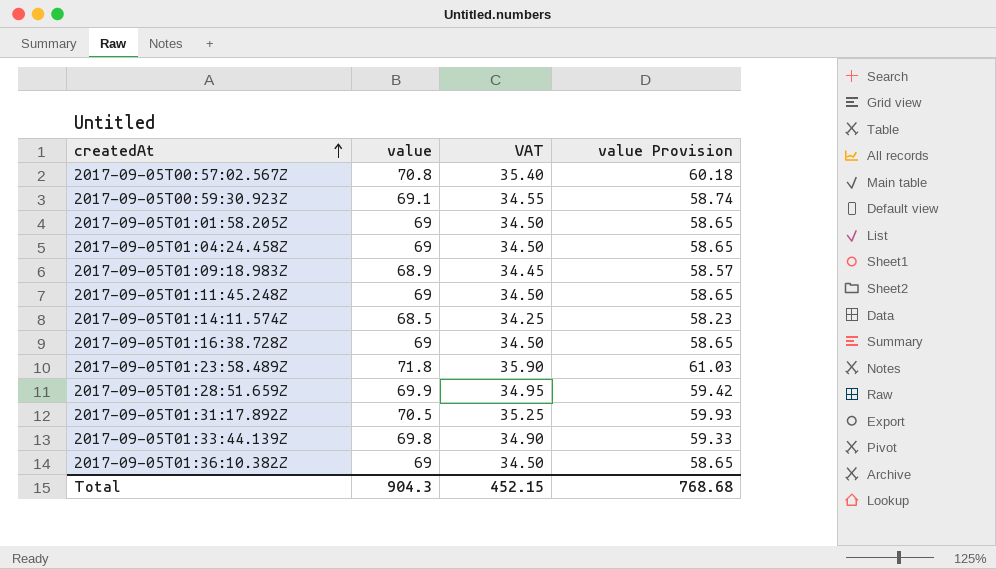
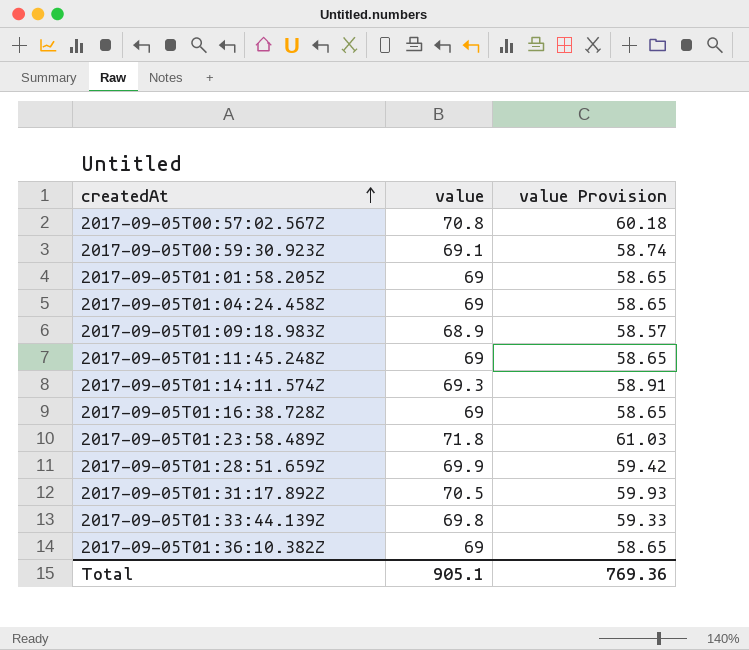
column VAT | formula: [value] * 0.5 -> none
2017-09-05T01:14:11.574Z | value: 68.5 -> 69.3
2017-09-05T01:14:11.574Z | value Provision: 58.23 -> 58.91
Total | value: 904.3 -> 905.1
Total | value Provision: 768.68 -> 769.36

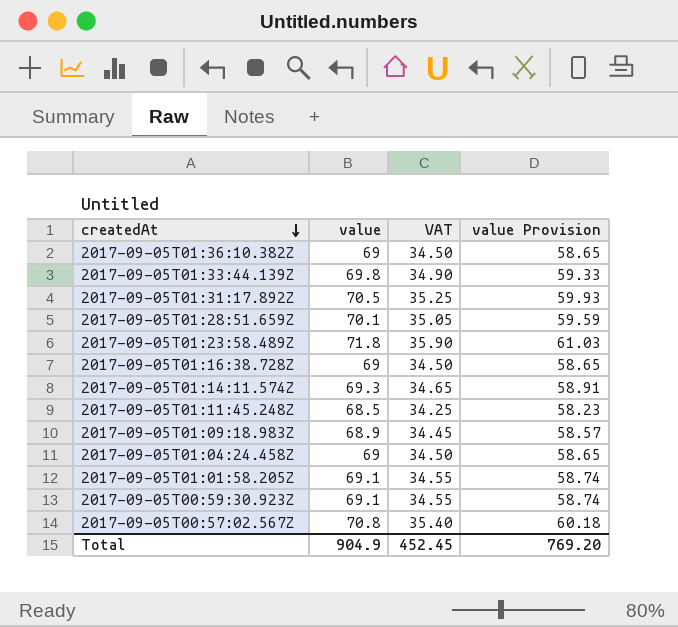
row order: createdAt ascending -> createdAt descending
column VAT | formula: none -> [value] * 0.5
2017-09-05T01:28:51.659Z | value: 69.9 -> 70.1
2017-09-05T01:28:51.659Z | value Provision: 59.42 -> 59.59
2017-09-05T01:11:45.248Z | value: 69 -> 68.5
2017-09-05T01:11:45.248Z | value Provision: 58.65 -> 58.23
2017-09-05T01:01:58.205Z | value: 69 -> 69.1
2017-09-05T01:01:58.205Z | value Provision: 58.65 -> 58.74
Total | value: 905.1 -> 904.9
Total | value Provision: 769.36 -> 769.20

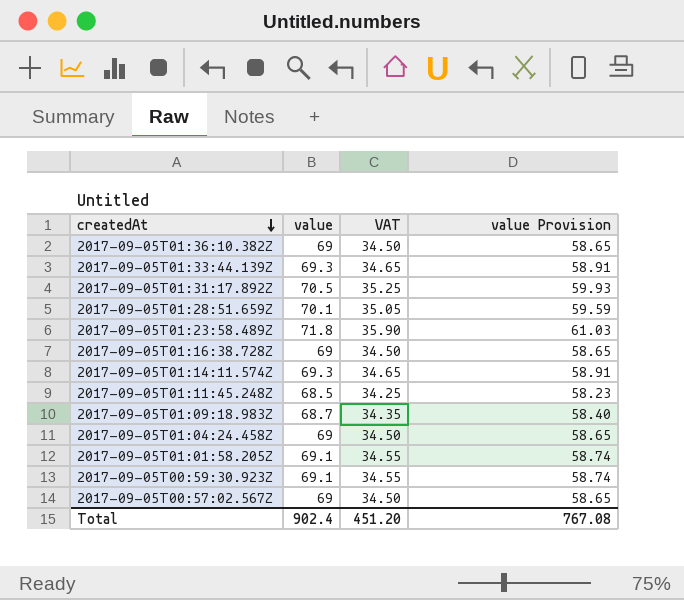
2017-09-05T01:33:44.139Z | value: 69.8 -> 69.3
2017-09-05T01:33:44.139Z | VAT: 34.90 -> 34.65
2017-09-05T01:33:44.139Z | value Provision: 59.33 -> 58.91
2017-09-05T01:09:18.983Z | value: 68.9 -> 68.7
2017-09-05T01:09:18.983Z | VAT: 34.45 -> 34.35
2017-09-05T01:09:18.983Z | value Provision: 58.57 -> 58.40
2017-09-05T00:57:02.567Z | value: 70.8 -> 69
2017-09-05T00:57:02.567Z | VAT: 35.40 -> 34.50
2017-09-05T00:57:02.567Z | value Provision: 60.18 -> 58.65
Total | value: 904.9 -> 902.4
Total | VAT: 452.45 -> 451.20
Total | value Provision: 769.20 -> 767.08

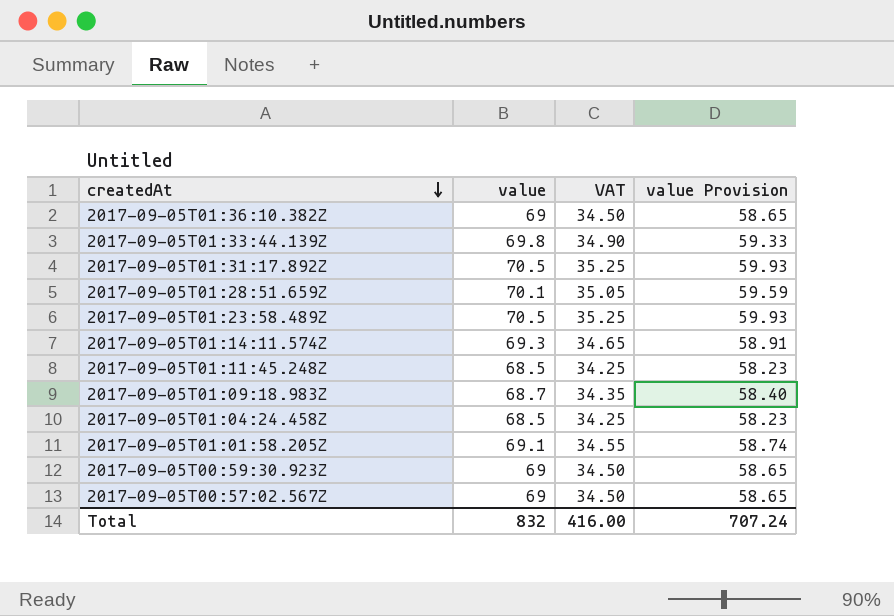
row 2017-09-05T01:16:38.728Z: 69 | 34.50 | 58.65 -> none
2017-09-05T01:33:44.139Z | value: 69.3 -> 69.8
2017-09-05T01:33:44.139Z | VAT: 34.65 -> 34.90
2017-09-05T01:33:44.139Z | value Provision: 58.91 -> 59.33
2017-09-05T01:23:58.489Z | value: 71.8 -> 70.5
2017-09-05T01:23:58.489Z | VAT: 35.90 -> 35.25
2017-09-05T01:23:58.489Z | value Provision: 61.03 -> 59.93
2017-09-05T01:04:24.458Z | value: 69 -> 68.5
2017-09-05T01:04:24.458Z | VAT: 34.50 -> 34.25
2017-09-05T01:04:24.458Z | value Provision: 58.65 -> 58.23
2017-09-05T00:59:30.923Z | value: 69.1 -> 69
2017-09-05T00:59:30.923Z | VAT: 34.55 -> 34.50
2017-09-05T00:59:30.923Z | value Provision: 58.74 -> 58.65
Total | value: 902.4 -> 832
Total | VAT: 451.20 -> 416.00
Total | value Provision: 767.08 -> 707.24

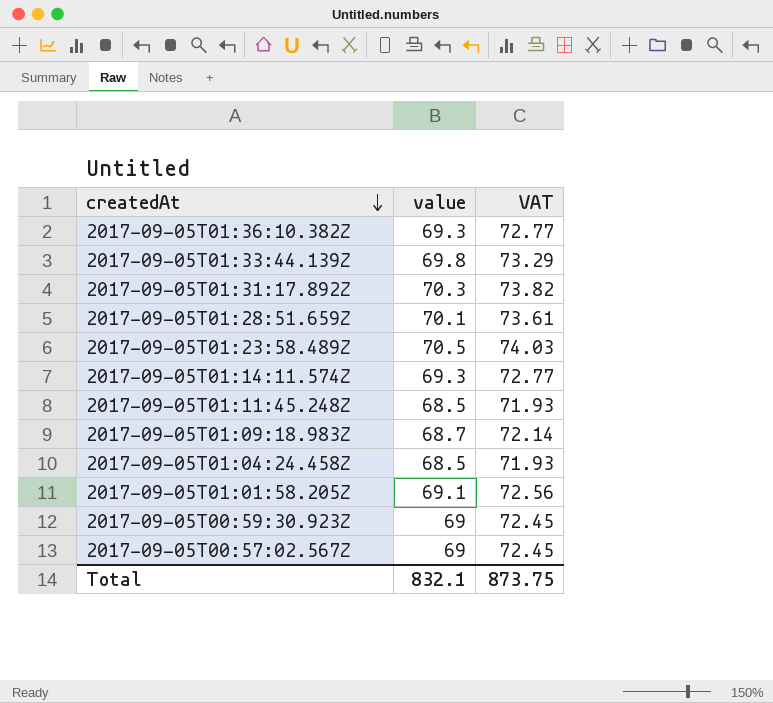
column value Provision | formula: [value] * 0.85 -> none
column VAT | formula: [value] * 0.5 -> [value] * 1.05
2017-09-05T01:36:10.382Z | value: 69 -> 69.3
2017-09-05T01:31:17.892Z | value: 70.5 -> 70.3
Total | value: 832 -> 832.1
Total | VAT: 416.00 -> 873.75

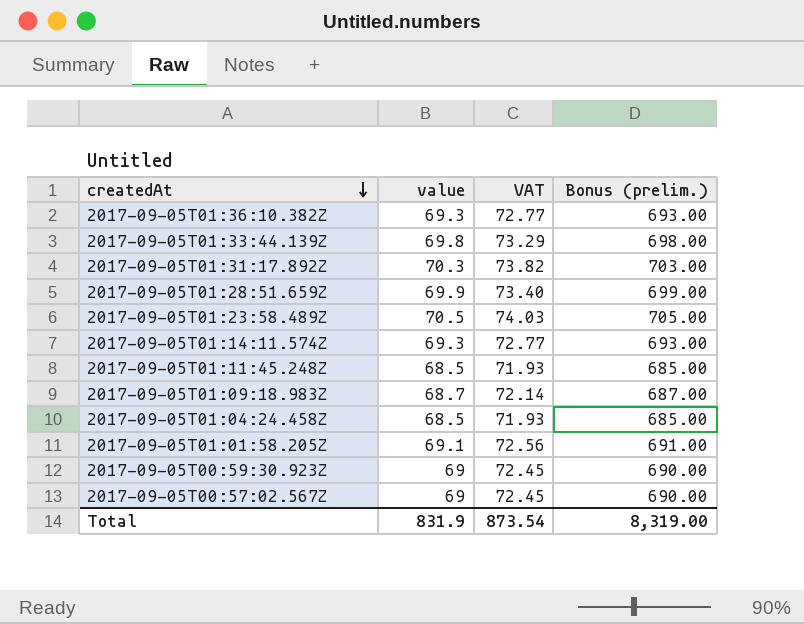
column Bonus (prelim.) | formula: none -> [value] * 10
2017-09-05T01:28:51.659Z | value: 70.1 -> 69.9
2017-09-05T01:28:51.659Z | VAT: 73.61 -> 73.40
Total | value: 832.1 -> 831.9
Total | VAT: 873.75 -> 873.54

